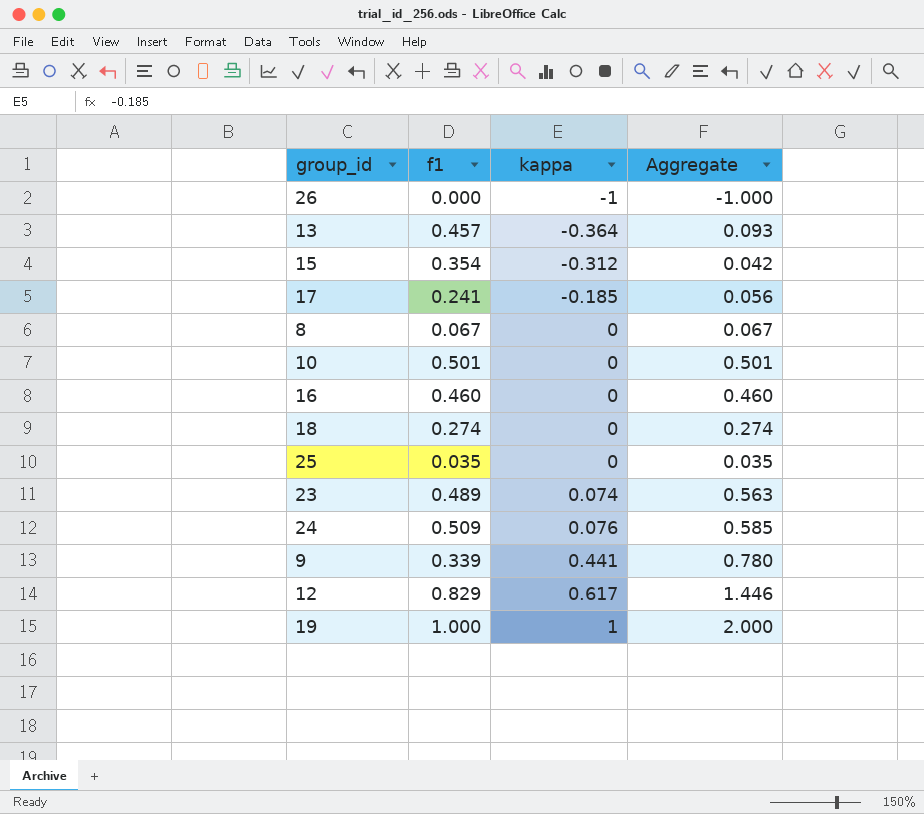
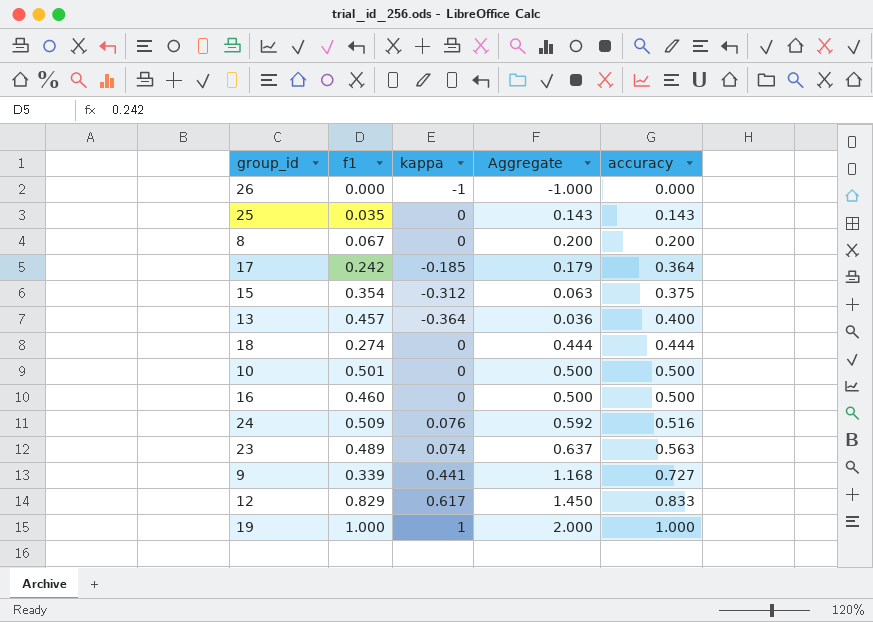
row order: kappa ascending -> accuracy ascending
column Aggregate | formula: [f1] + [kappa] -> [kappa] + [accuracy]
column accuracy | position: none -> 5
17 | f1: 0.241 -> 0.242

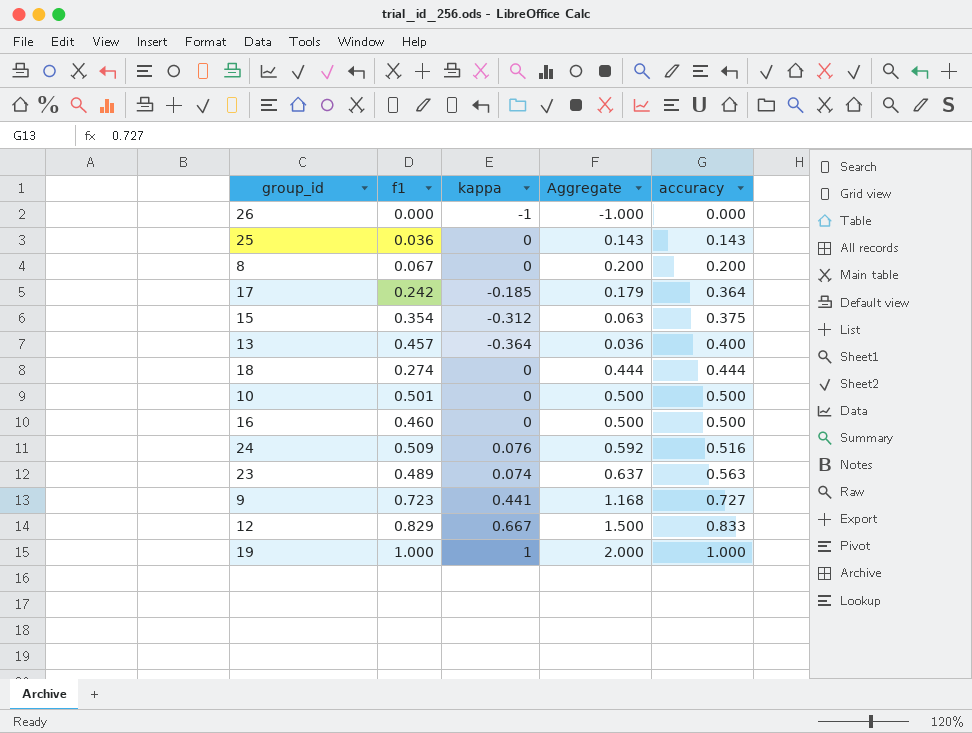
25 | f1: 0.035 -> 0.036
9 | f1: 0.339 -> 0.723
12 | kappa: 0.617 -> 0.667
12 | Aggregate: 1.450 -> 1.500

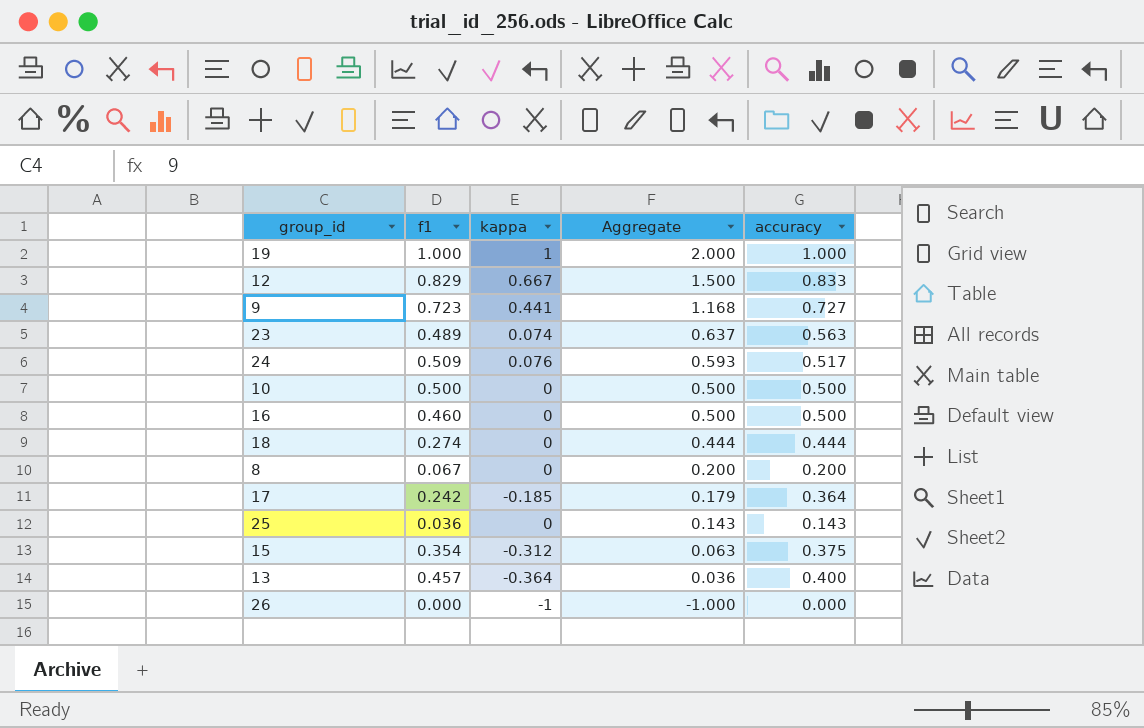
row order: accuracy ascending -> Aggregate descending
24 | Aggregate: 0.592 -> 0.593
24 | accuracy: 0.516 -> 0.517
10 | f1: 0.501 -> 0.500

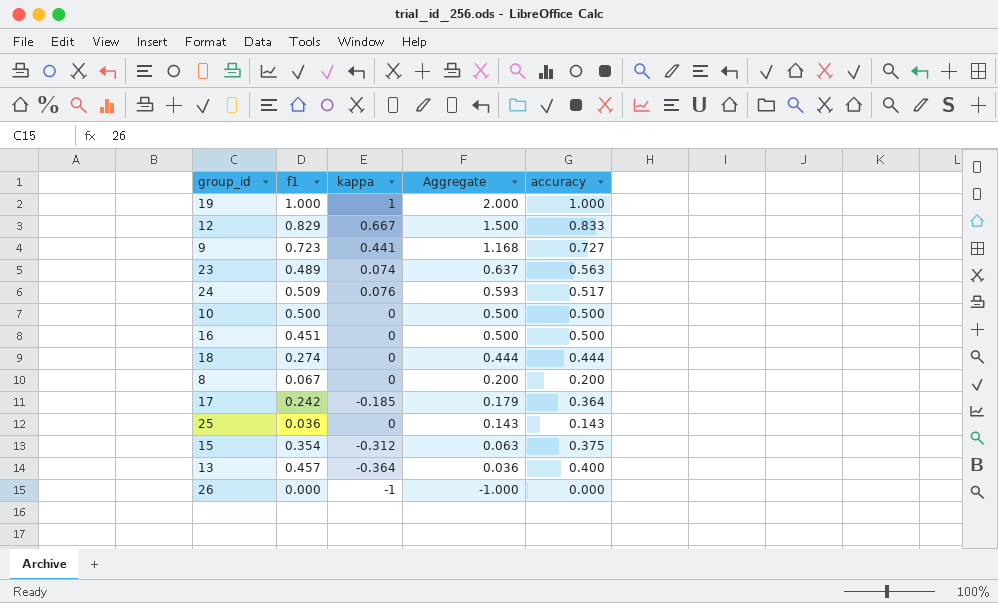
16 | f1: 0.460 -> 0.451

